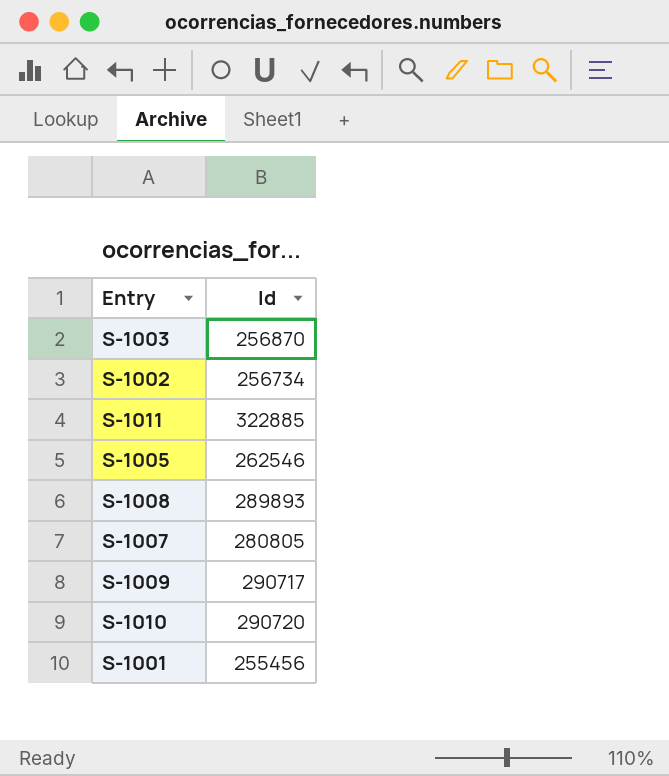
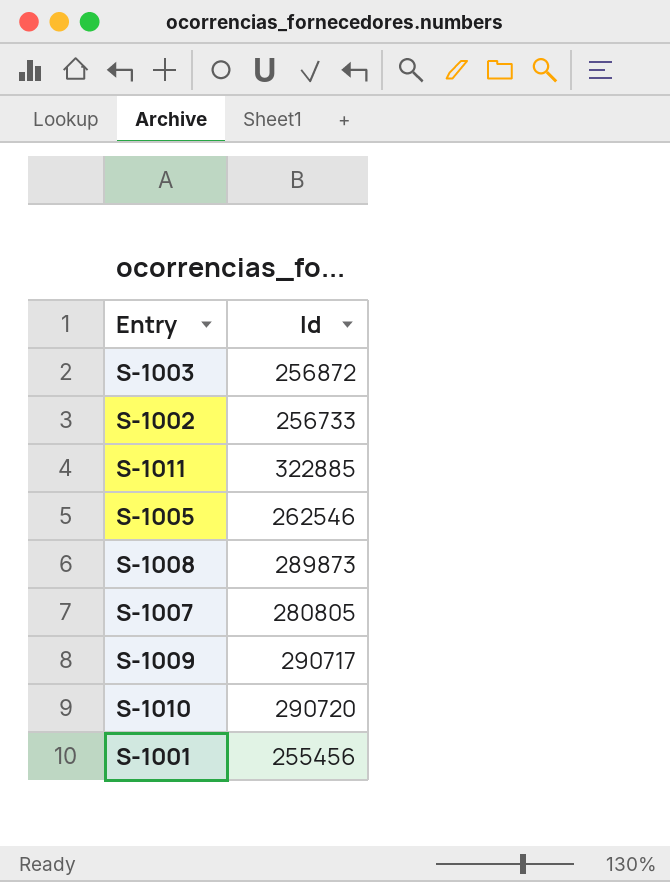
S-1003 | Id: 256870 -> 256872
S-1002 | Id: 256734 -> 256733
S-1008 | Id: 289893 -> 289873

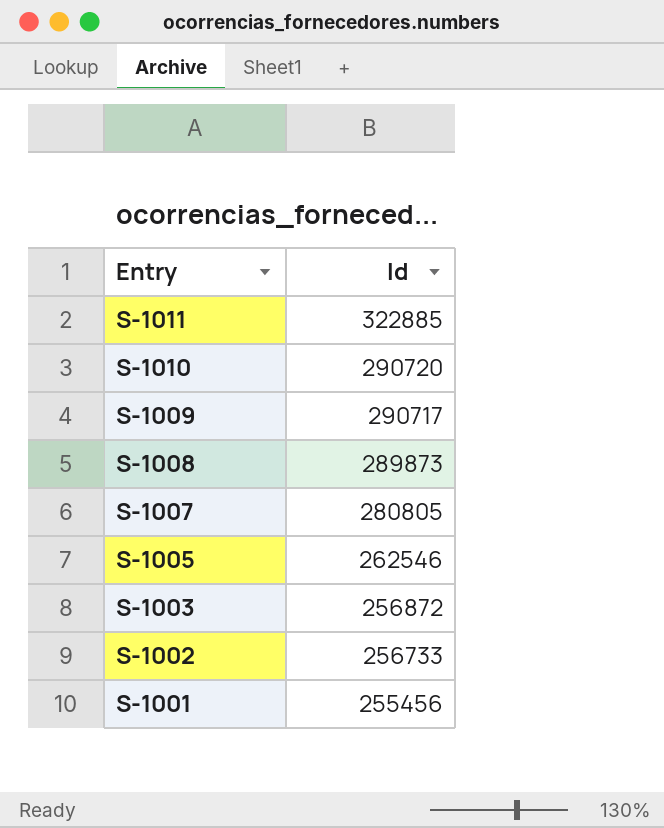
row order: none -> Entry descending

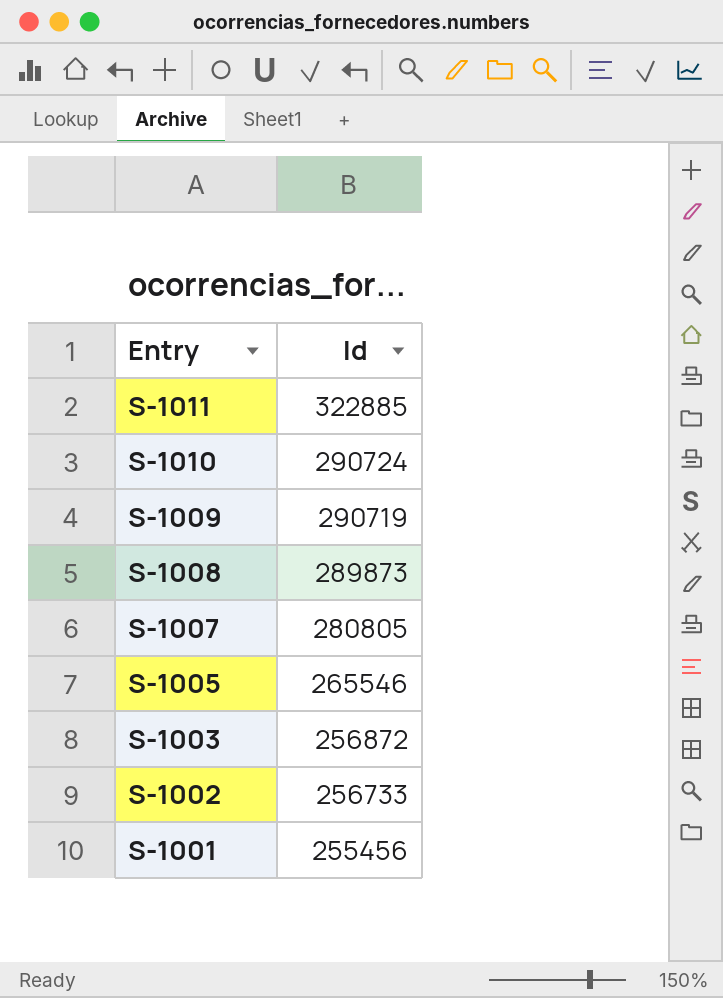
S-1010 | Id: 290720 -> 290724
S-1009 | Id: 290717 -> 290719
S-1005 | Id: 262546 -> 265546

